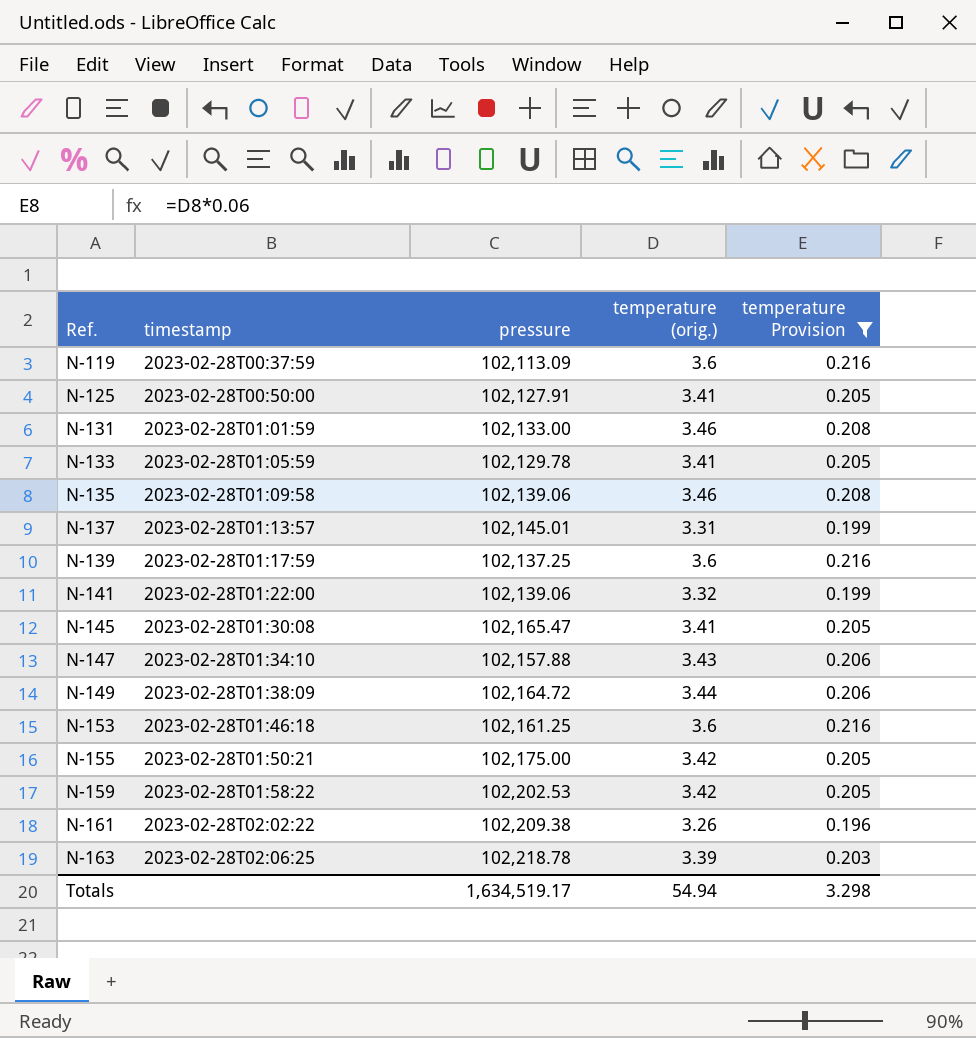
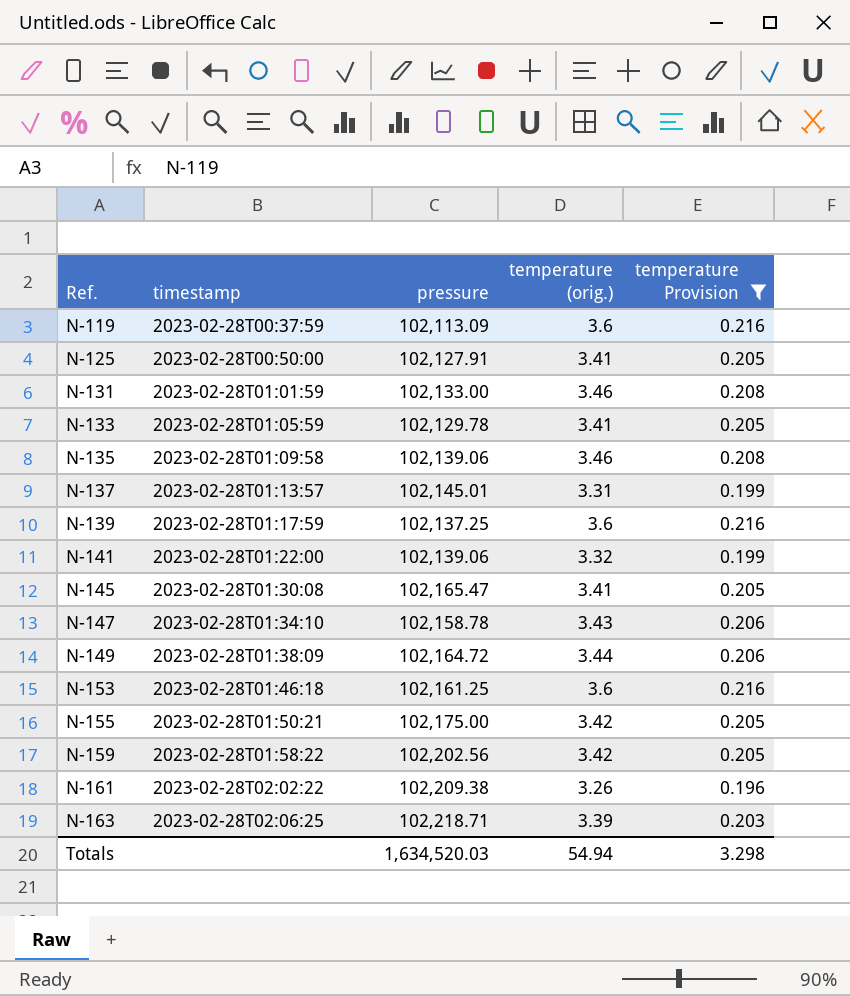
N-147 | pressure: 102,157.88 -> 102,158.78
N-159 | pressure: 102,202.53 -> 102,202.56
N-163 | pressure: 102,218.78 -> 102,218.71
Totals | pressure: 1,634,519.17 -> 1,634,520.03

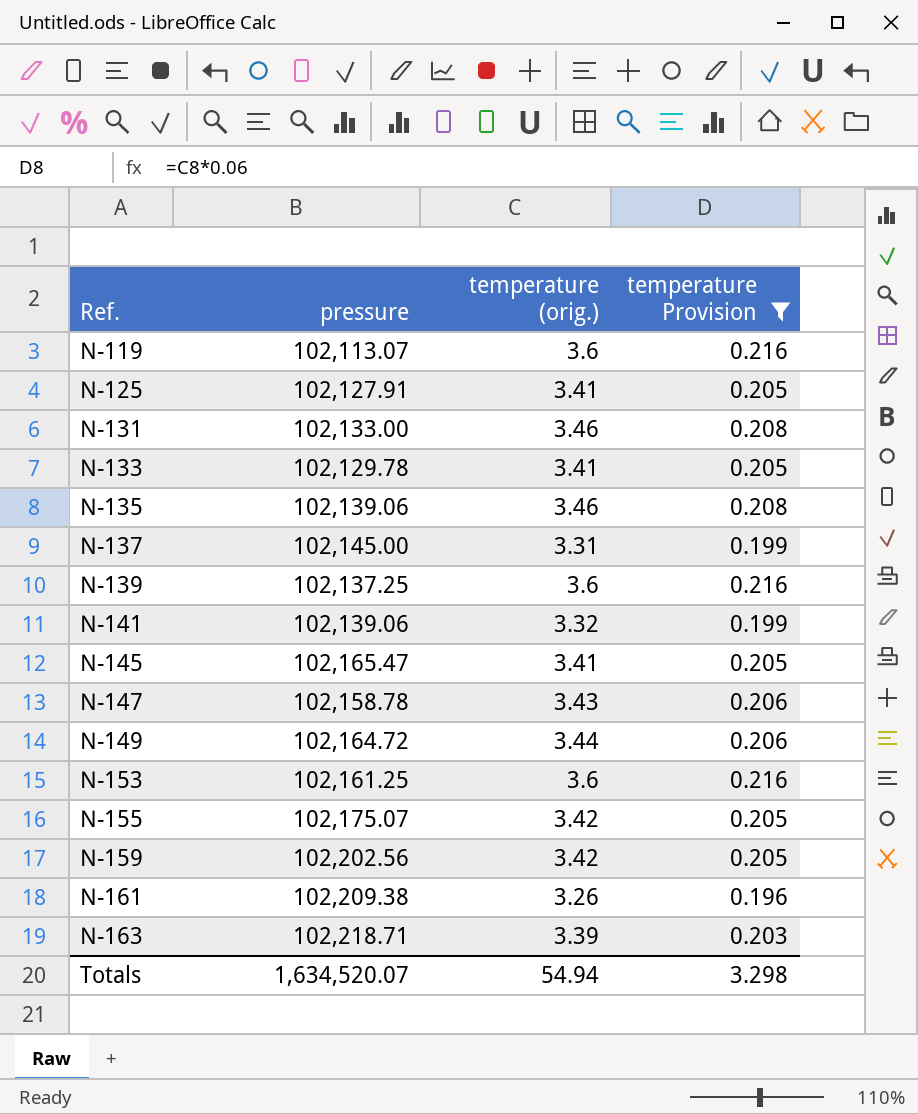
column timestamp | position: 2 -> none
N-119 | pressure: 102,113.09 -> 102,113.07
N-137 | pressure: 102,145.01 -> 102,145.00
N-155 | pressure: 102,175.00 -> 102,175.07
Totals | pressure: 1,634,520.03 -> 1,634,520.07

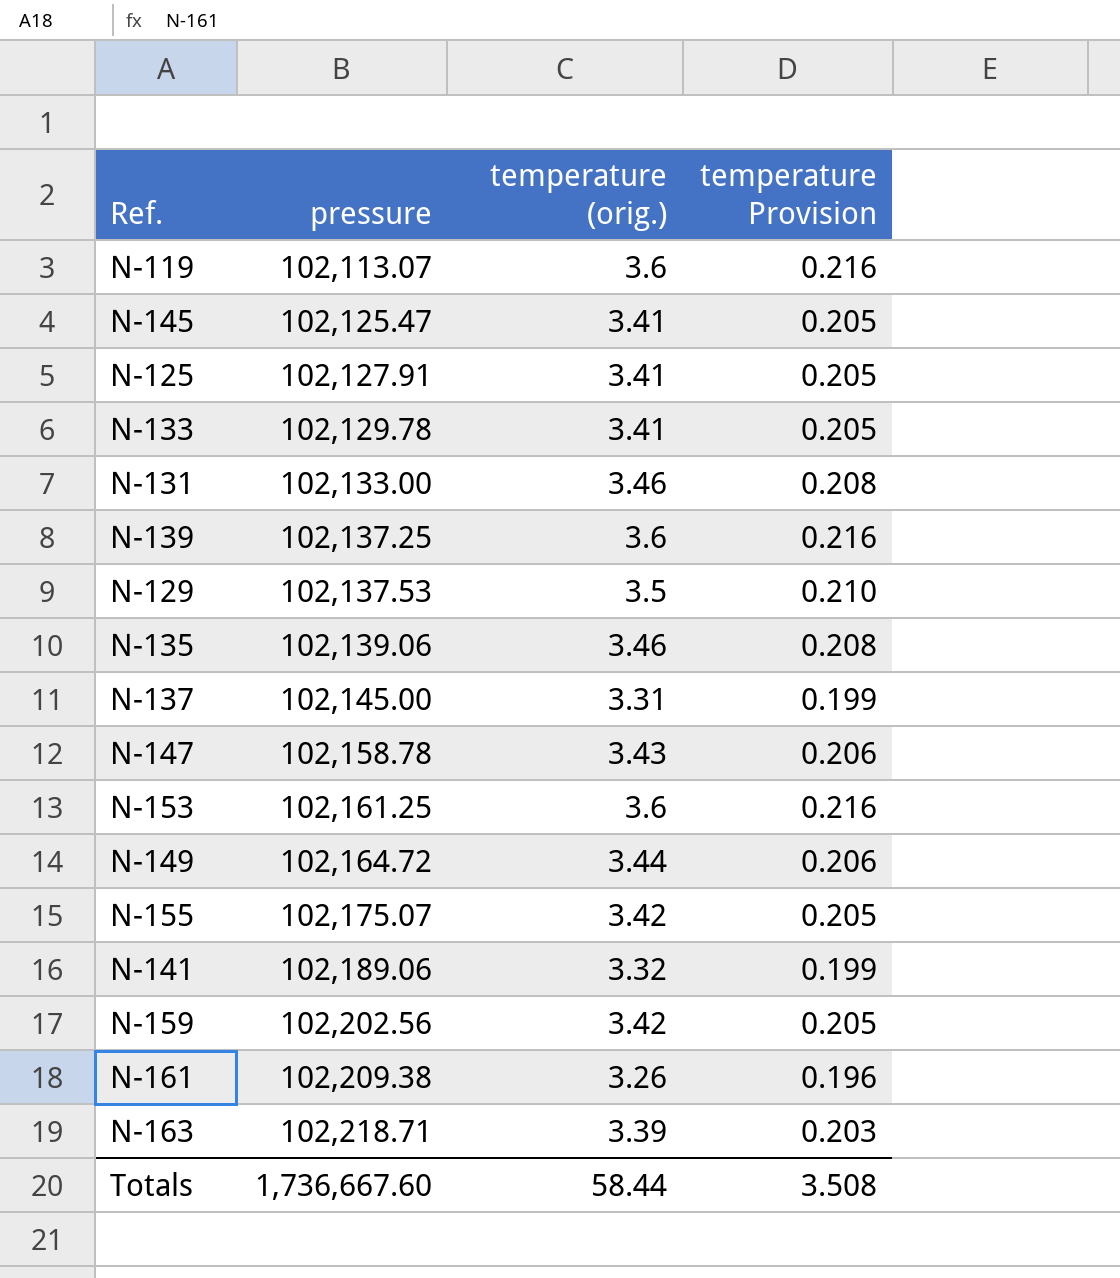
filter: temperature Provision != 0.210 -> none
row order: Ref. ascending -> pressure ascending
N-145 | pressure: 102,165.47 -> 102,125.47
N-141 | pressure: 102,139.06 -> 102,189.06
Totals | pressure: 1,634,520.07 -> 1,736,667.60
Totals | temperature (orig.): 54.94 -> 58.44
Totals | temperature Provision: 3.298 -> 3.508

